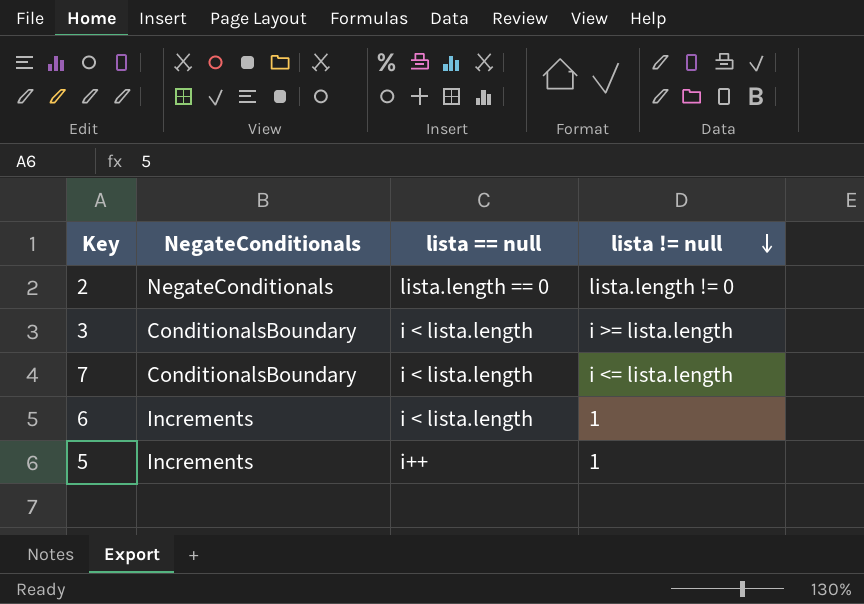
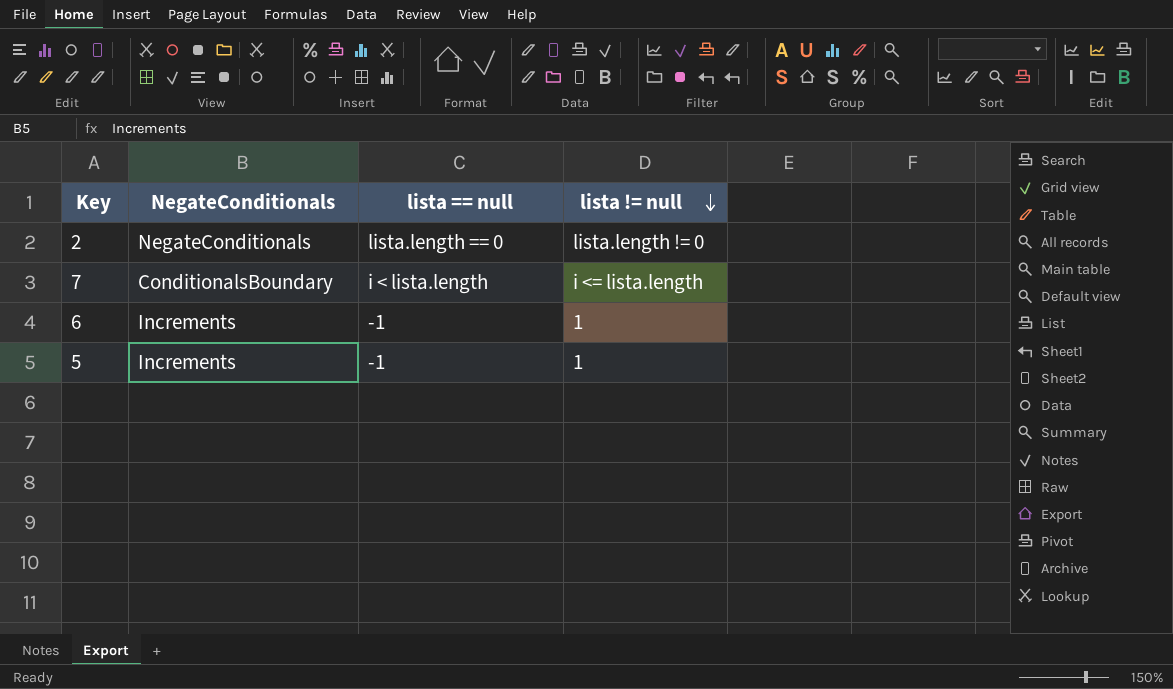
row 3: ConditionalsBoundary | i < lista.length | i >= lista.length -> none
6 | lista == null: i < lista.length -> -1
5 | lista == null: i++ -> -1

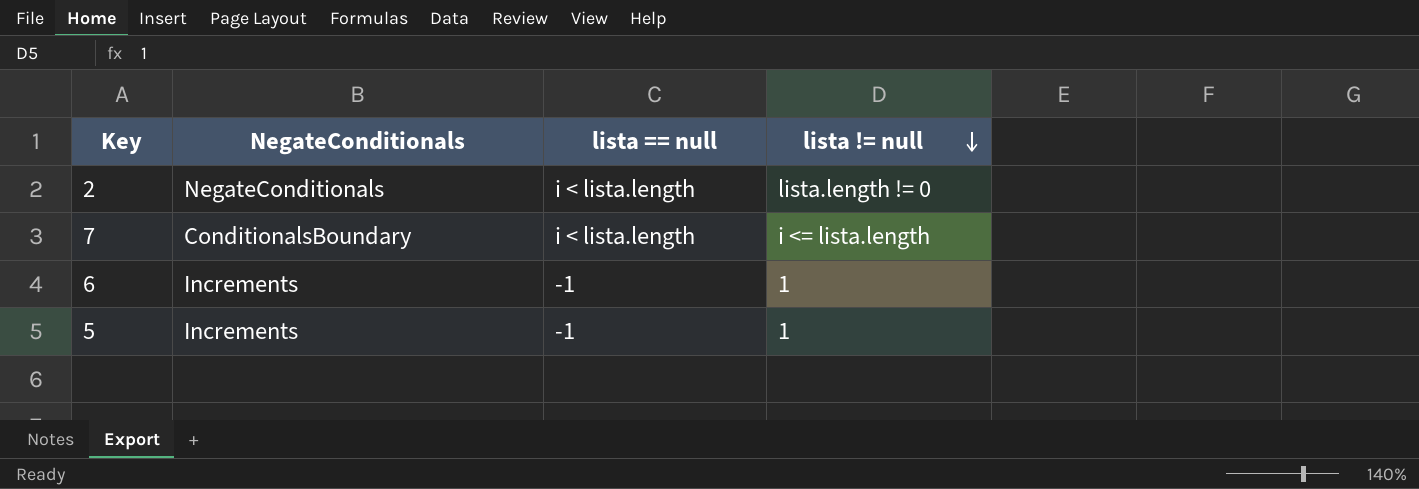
2 | lista == null: lista.length == 0 -> i < lista.length

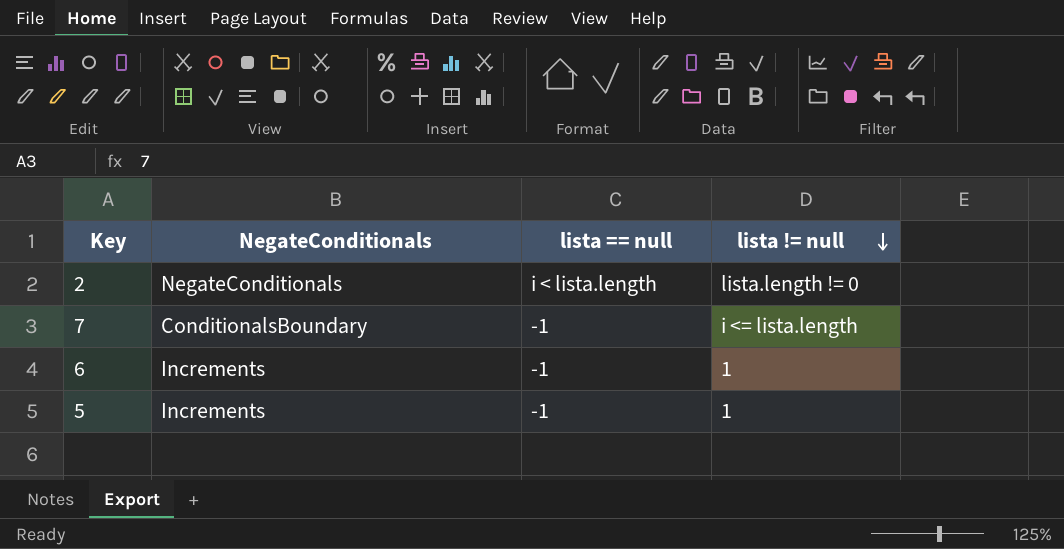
7 | lista == null: i < lista.length -> -1

